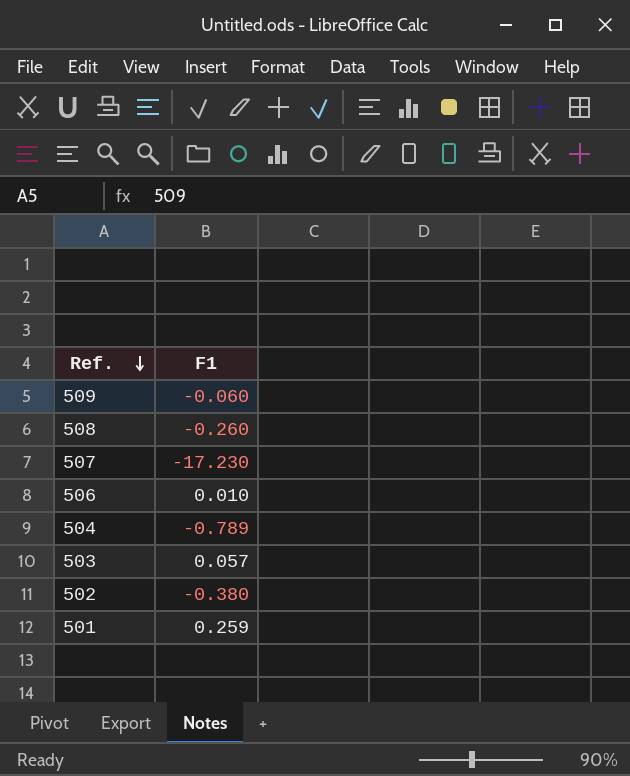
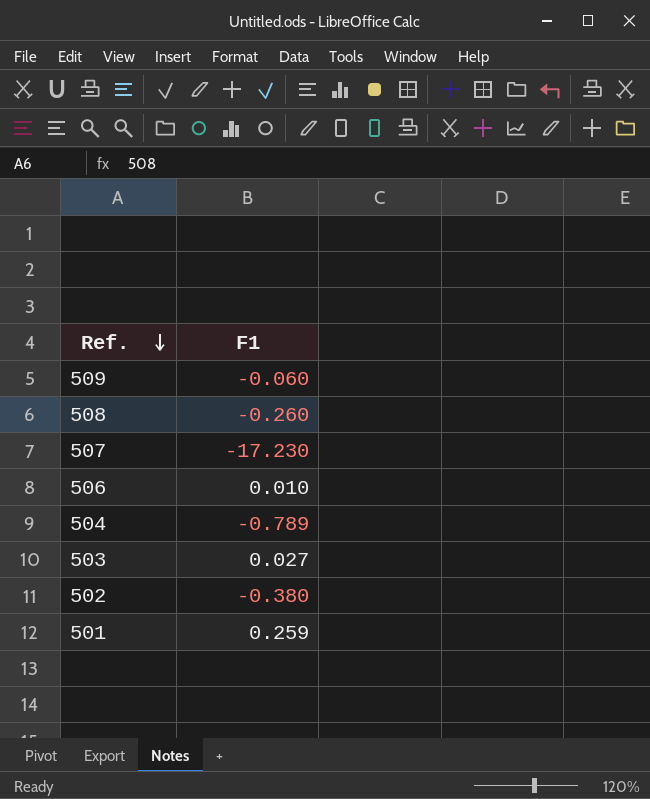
503 | F1: 0.057 -> 0.027

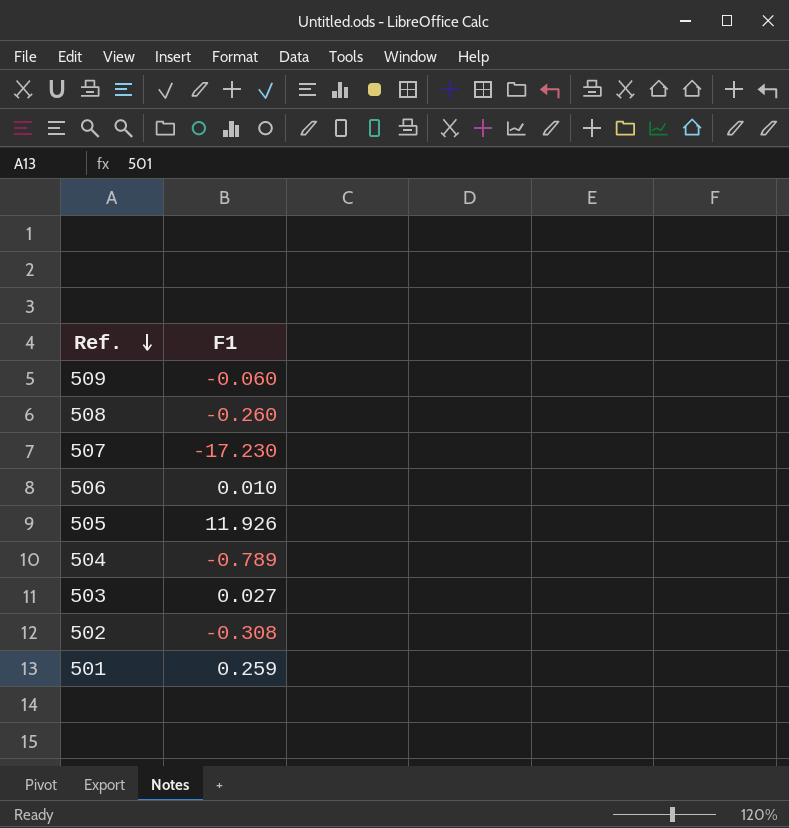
row 505: none -> 11.926
502 | F1: -0.380 -> -0.308

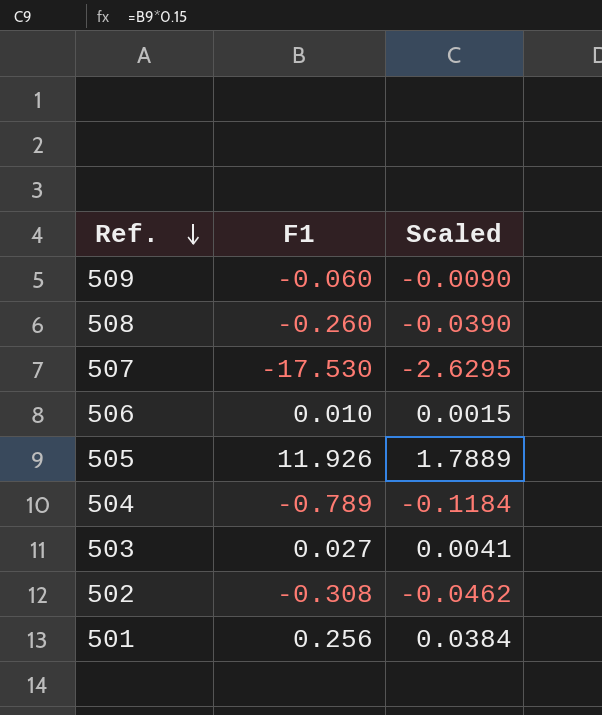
column Scaled | formula: none -> [F1] * 0.15
507 | F1: -17.230 -> -17.530
501 | F1: 0.259 -> 0.256

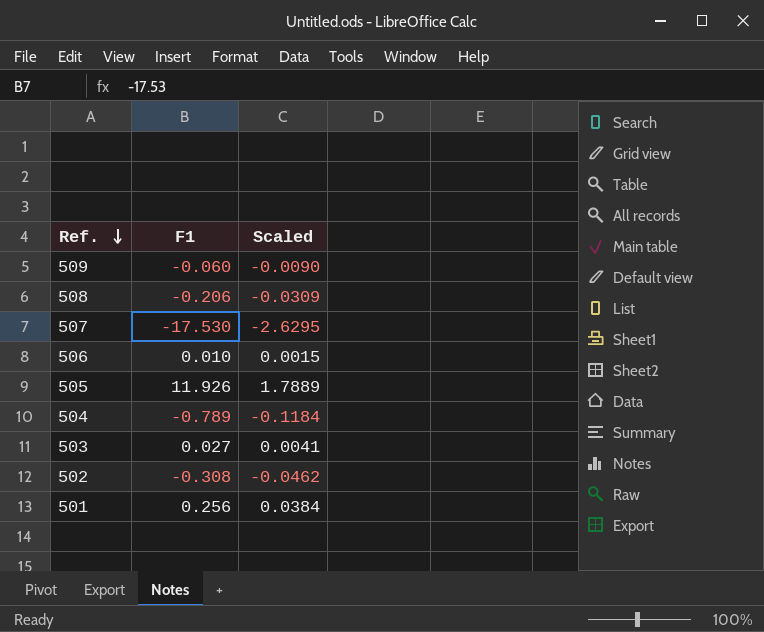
508 | F1: -0.260 -> -0.206
508 | Scaled: -0.0390 -> -0.0309

